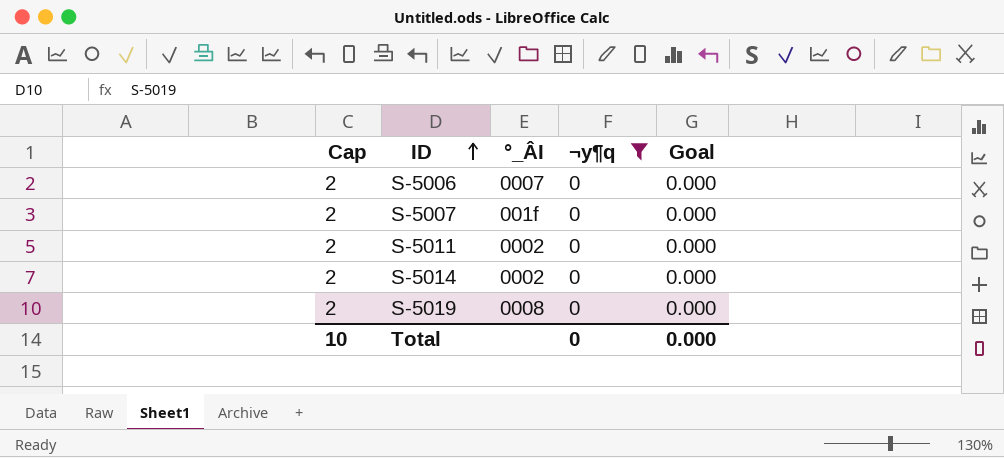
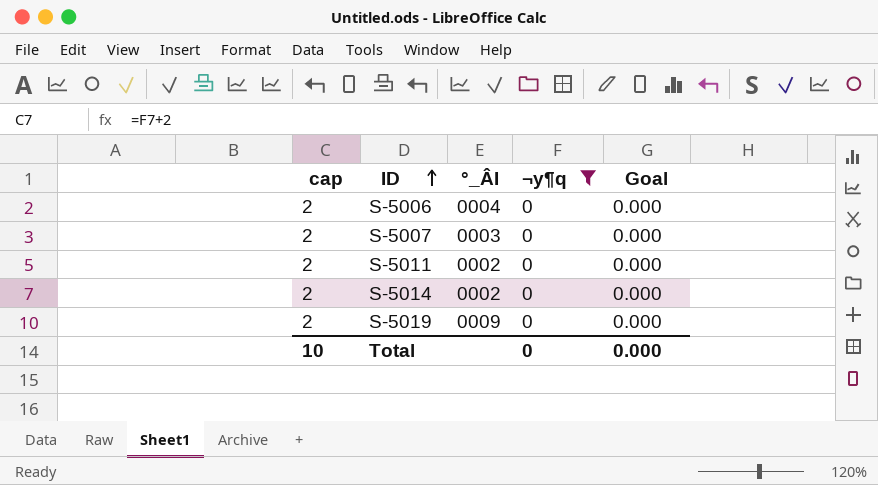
column name: Cap -> cap
S-5006 | °_ÂI: 0007 -> 0004
S-5007 | °_ÂI: 001f -> 0003
S-5019 | °_ÂI: 0008 -> 0009

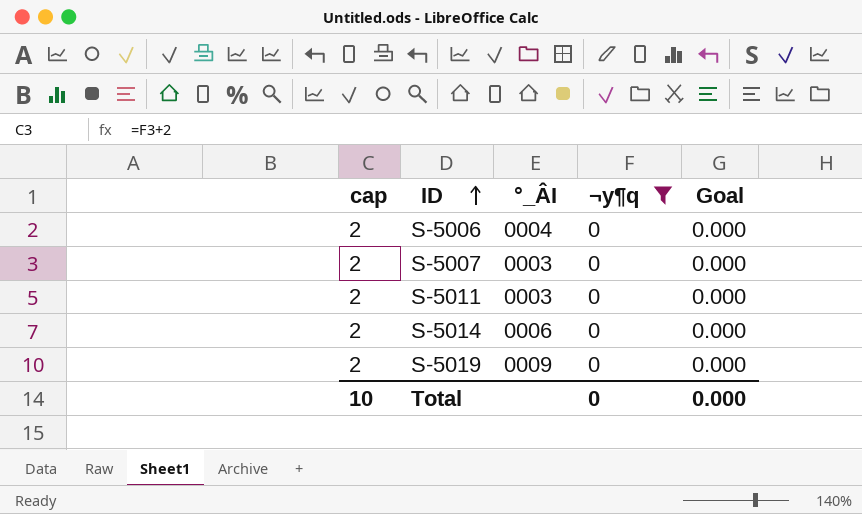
S-5011 | °_ÂI: 0002 -> 0003
S-5014 | °_ÂI: 0002 -> 0006

